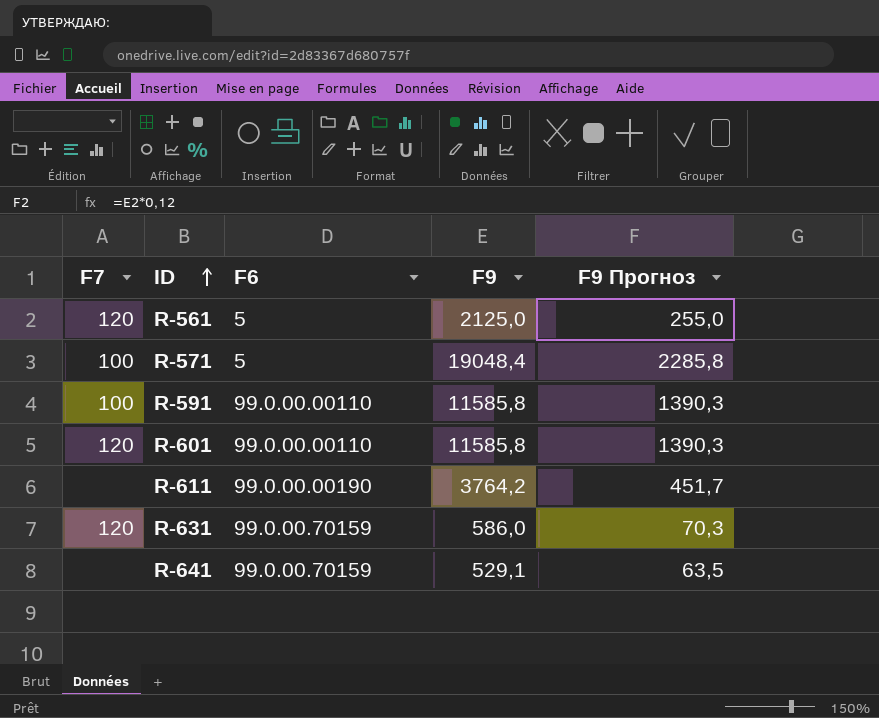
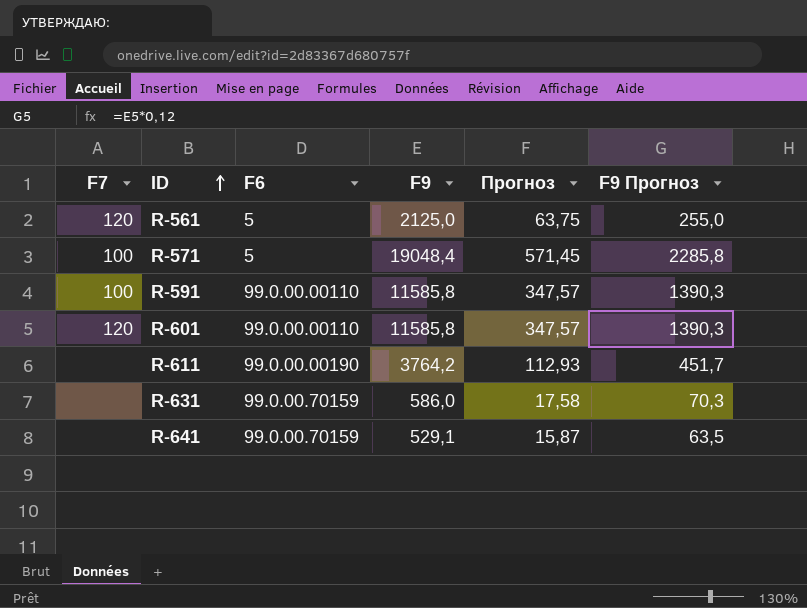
column Прогноз | formula: none -> [F9] * 0,03
R-631 | F7: 120 -> none

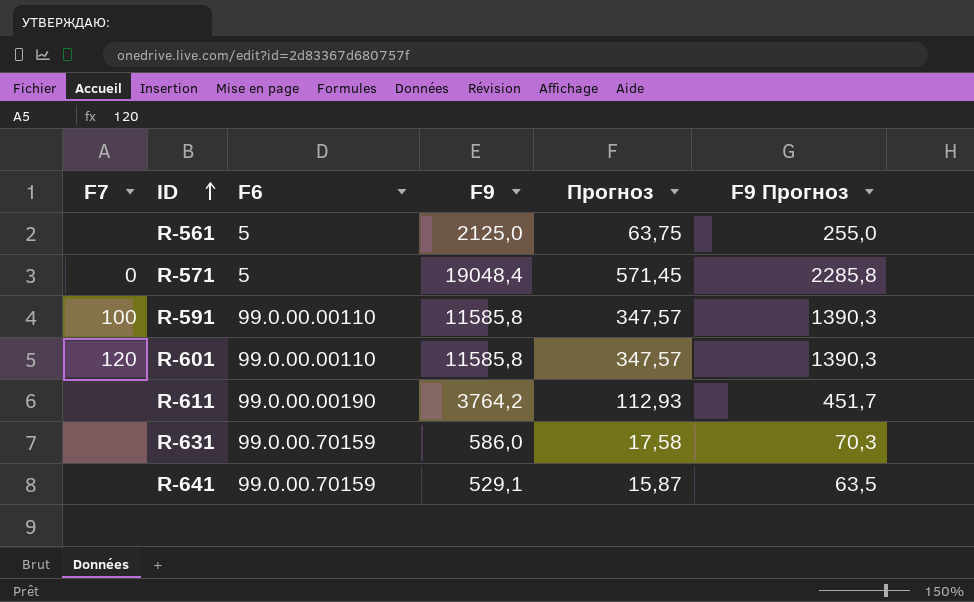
R-561 | F7: 120 -> none
R-571 | F7: 100 -> 0

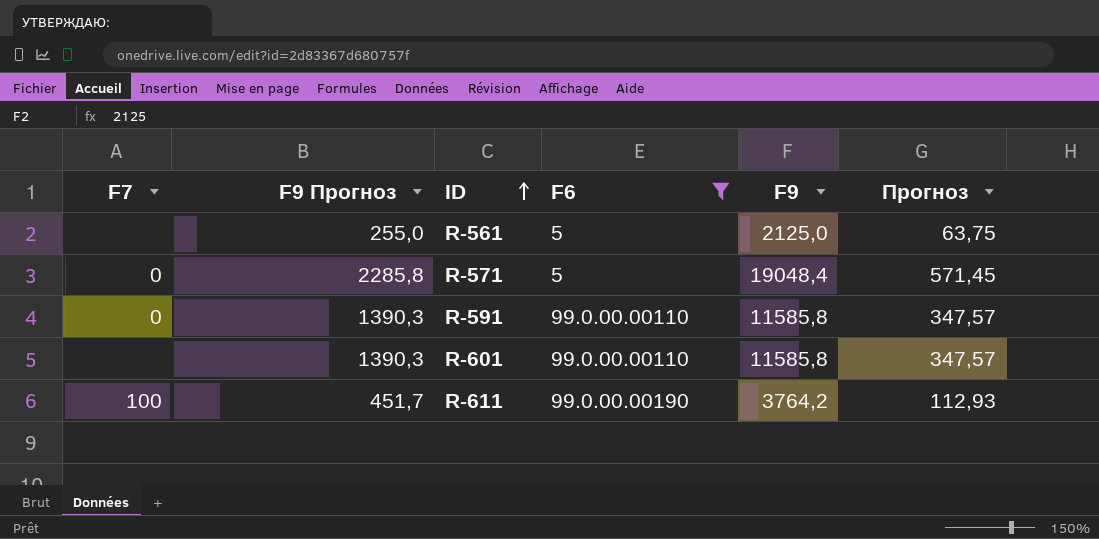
filter: none -> F6 != 99.0.00.70159
column F9 Прогноз | position: 6 -> 2
R-591 | F7: 100 -> 0
R-601 | F7: 120 -> none
R-611 | F7: none -> 100

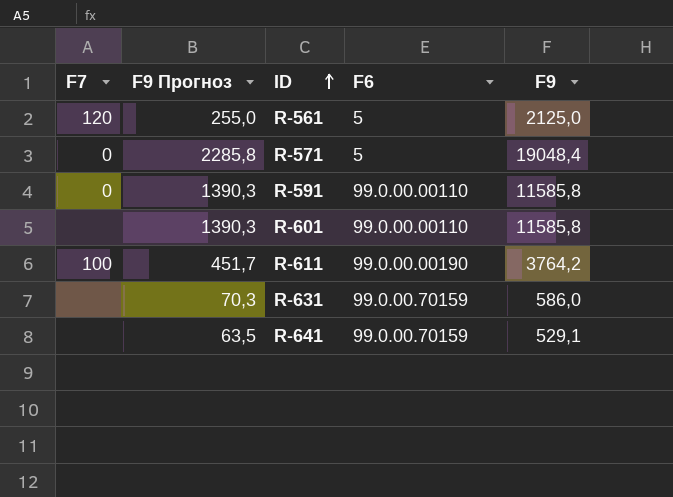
filter: F6 != 99.0.00.70159 -> none
column Прогноз | formula: [F9] * 0,03 -> none
R-561 | F7: none -> 120

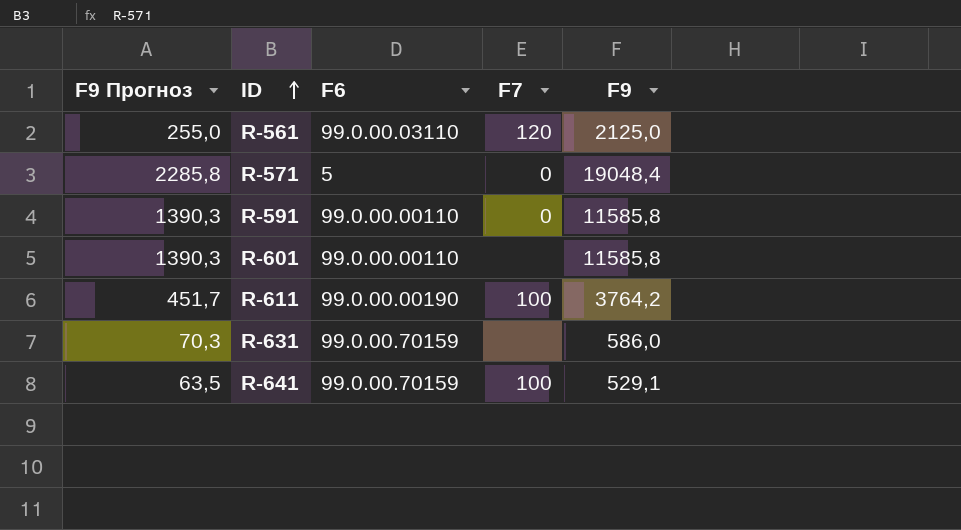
column F7 | position: 1 -> 4
R-561 | F6: 5 -> 99.0.00.03110
R-641 | F7: none -> 100

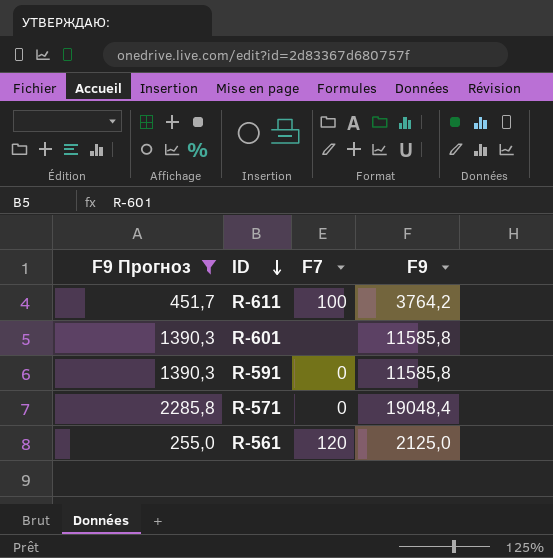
filter: none -> F9 Прогноз >= 255,0
row order: ID ascending -> ID descending
column F6 | position: 3 -> none

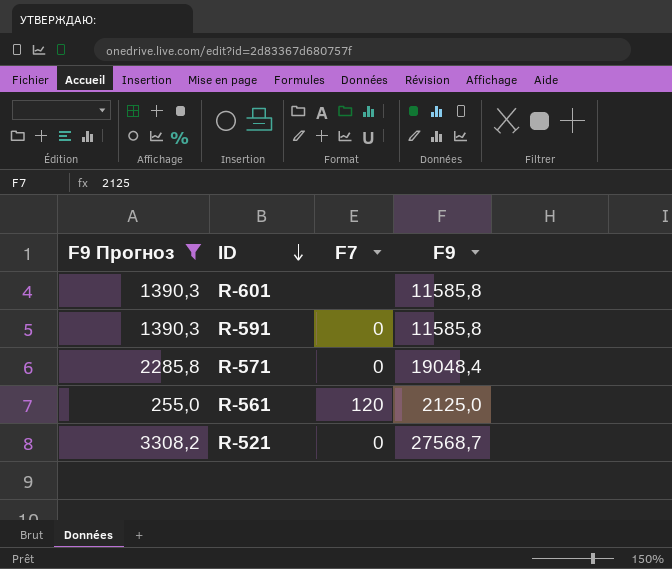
row R-611: 451,7 | 100 | 3764,2 -> none
row R-521: none -> 3308,2 | 0 | 27568,7

